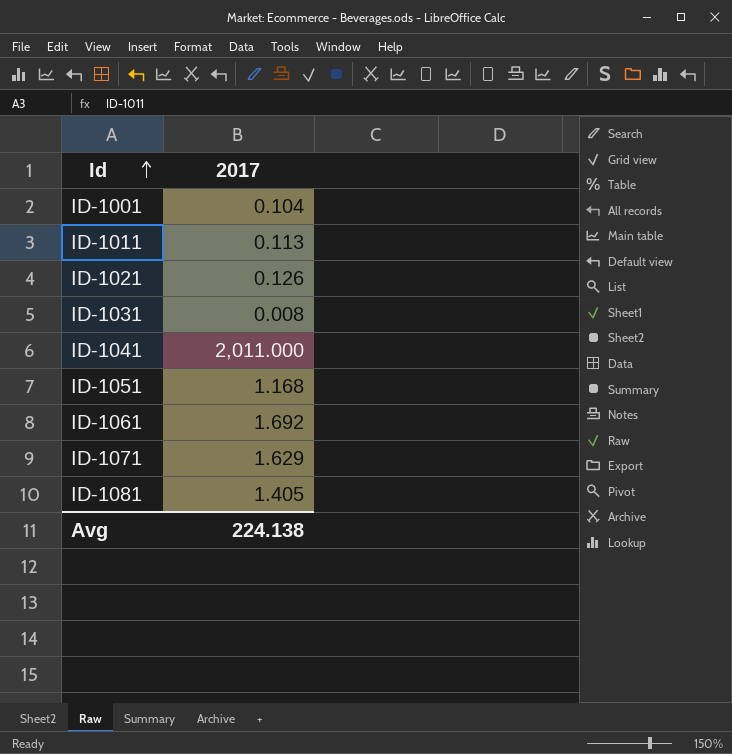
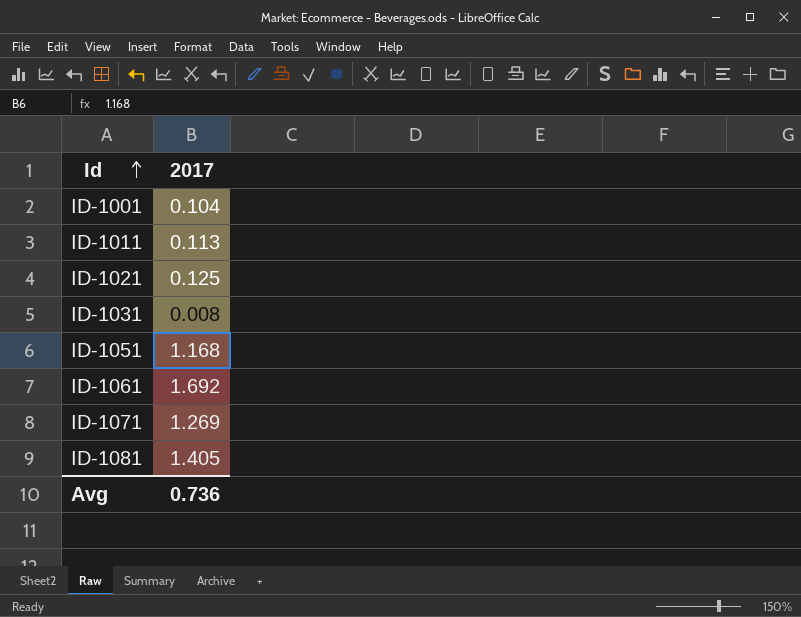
row ID-1041: 2,011.000 -> none
ID-1021 | 2017: 0.126 -> 0.125
ID-1071 | 2017: 1.629 -> 1.269
Avg | 2017: 224.138 -> 0.736

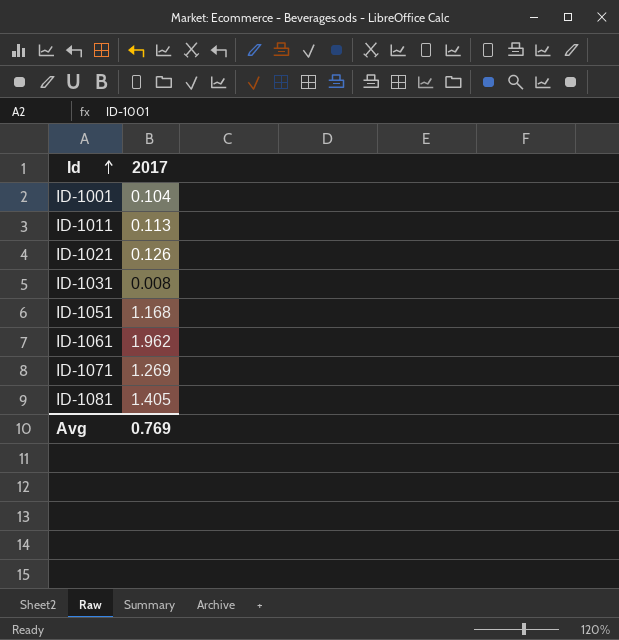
ID-1021 | 2017: 0.125 -> 0.126
ID-1061 | 2017: 1.692 -> 1.962
Avg | 2017: 0.736 -> 0.769

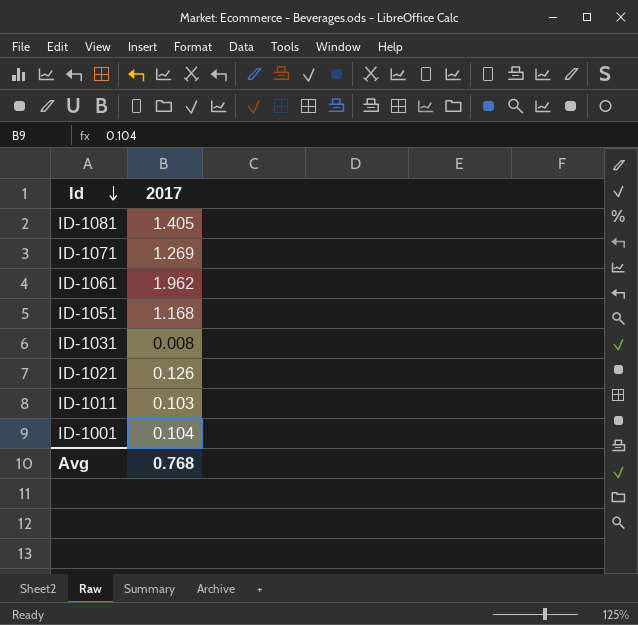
row order: Id ascending -> Id descending
ID-1011 | 2017: 0.113 -> 0.103
Avg | 2017: 0.769 -> 0.768

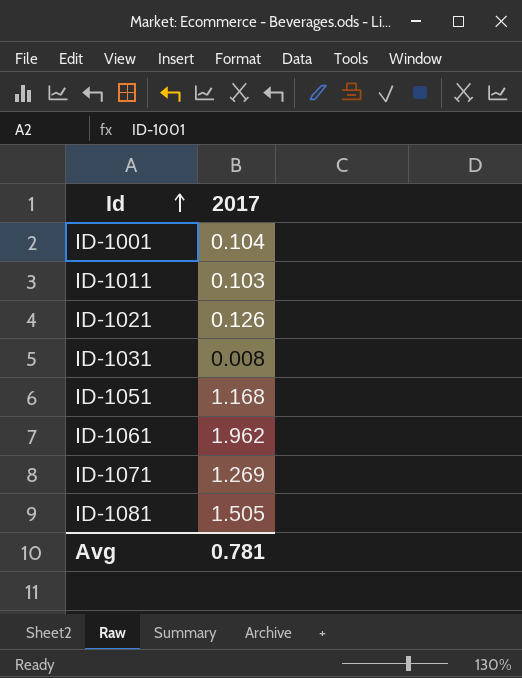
row order: Id descending -> Id ascending
ID-1081 | 2017: 1.405 -> 1.505
Avg | 2017: 0.768 -> 0.781

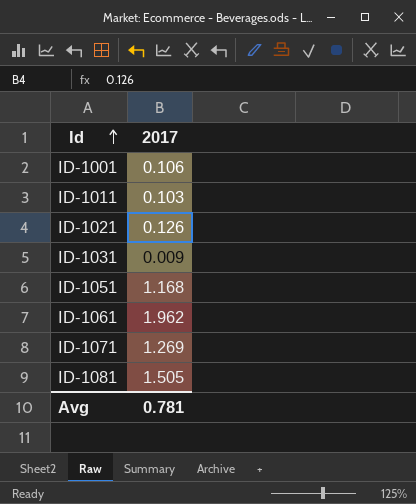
ID-1001 | 2017: 0.104 -> 0.106
ID-1031 | 2017: 0.008 -> 0.009

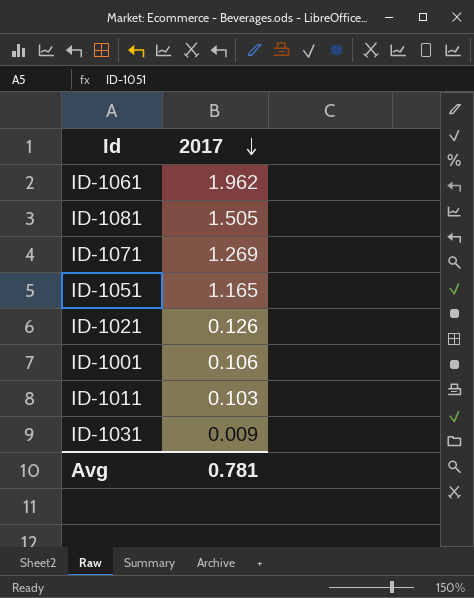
row order: Id ascending -> 2017 descending
ID-1051 | 2017: 1.168 -> 1.165

